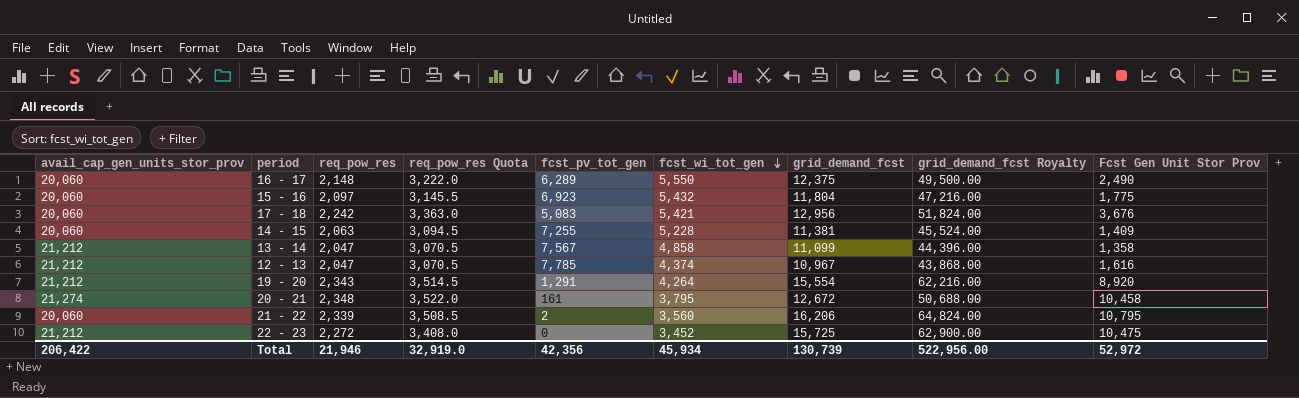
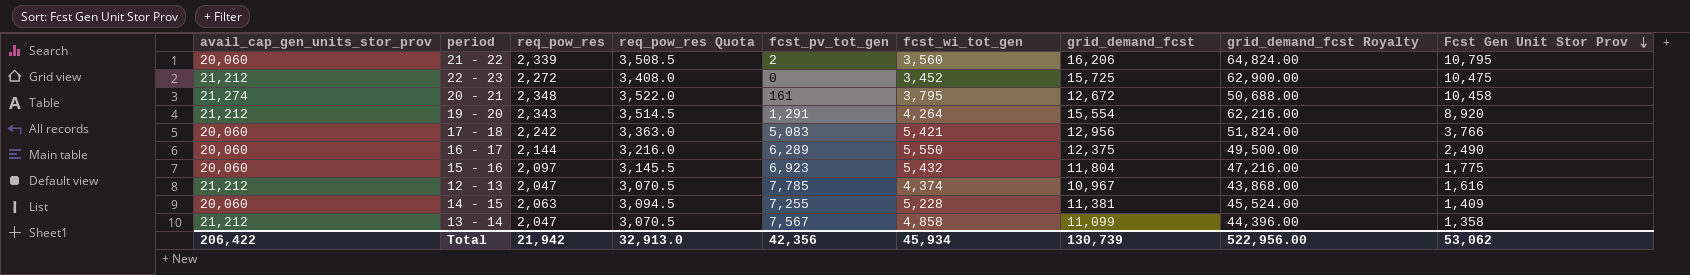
row order: fcst_wi_tot_gen descending -> Fcst Gen Unit Stor Prov descending
17 - 18 | Fcst Gen Unit Stor Prov: 3,676 -> 3,766
16 - 17 | req_pow_res: 2,148 -> 2,144
16 - 17 | req_pow_res Quota: 3,222.0 -> 3,216.0
Total | req_pow_res: 21,946 -> 21,942
Total | req_pow_res Quota: 32,919.0 -> 32,913.0
Total | Fcst Gen Unit Stor Prov: 52,972 -> 53,062

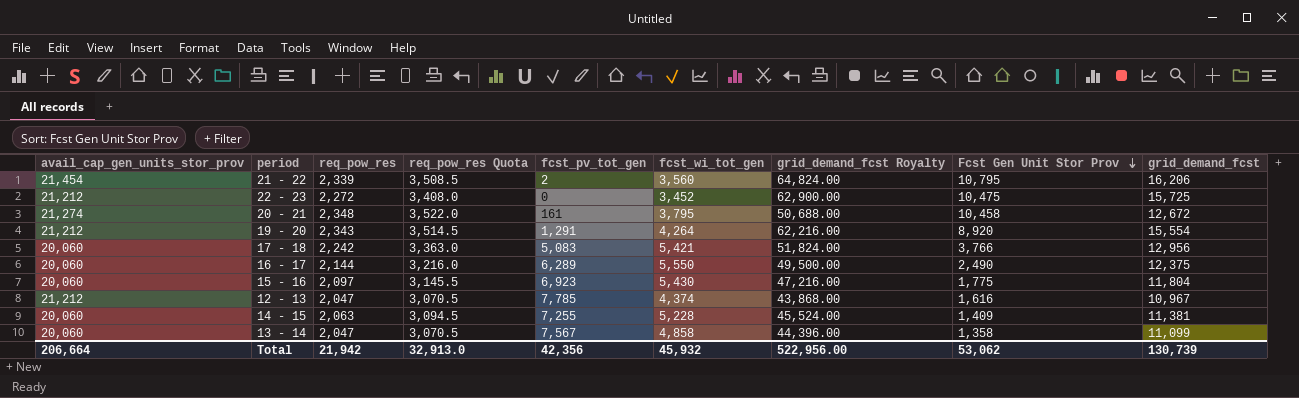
column grid_demand_fcst | position: 7 -> 9
21 - 22 | avail_cap_gen_units_stor_prov: 20,060 -> 21,454
15 - 16 | fcst_wi_tot_gen: 5,432 -> 5,430
13 - 14 | avail_cap_gen_units_stor_prov: 21,212 -> 20,060
Total | avail_cap_gen_units_stor_prov: 206,422 -> 206,664
Total | fcst_wi_tot_gen: 45,934 -> 45,932

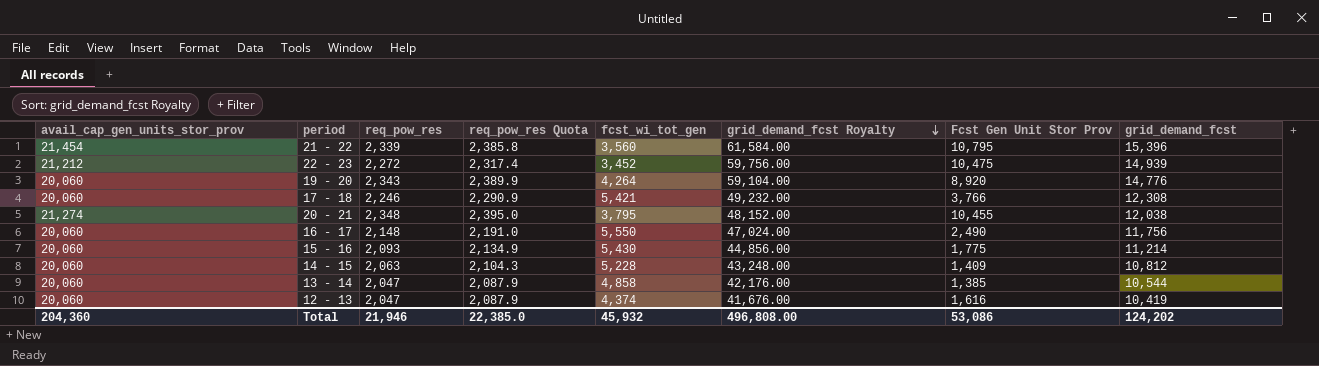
row order: Fcst Gen Unit Stor Prov descending -> grid_demand_fcst Royalty descending
column fcst_pv_tot_gen | position: 5 -> none
column req_pow_res Quota | formula: [req_pow_res] * 1.5 -> [req_pow_res] * 1.02
21 - 22 | grid_demand_fcst Royalty: 64,824.00 -> 61,584.00
21 - 22 | grid_demand_fcst: 16,206 -> 15,396
22 - 23 | grid_demand_fcst Royalty: 62,900.00 -> 59,756.00
22 - 23 | grid_demand_fcst: 15,725 -> 14,939
19 - 20 | avail_cap_gen_units_stor_prov: 21,212 -> 20,060
19 - 20 | grid_demand_fcst Royalty: 62,216.00 -> 59,104.00
19 - 20 | grid_demand_fcst: 15,554 -> 14,776
17 - 18 | req_pow_res: 2,242 -> 2,246
17 - 18 | grid_demand_fcst Royalty: 51,824.00 -> 49,232.00
17 - 18 | grid_demand_fcst: 12,956 -> 12,308
20 - 21 | grid_demand_fcst Royalty: 50,688.00 -> 48,152.00
20 - 21 | Fcst Gen Unit Stor Prov: 10,458 -> 10,455
20 - 21 | grid_demand_fcst: 12,672 -> 12,038
16 - 17 | req_pow_res: 2,144 -> 2,148
16 - 17 | grid_demand_fcst Royalty: 49,500.00 -> 47,024.00
16 - 17 | grid_demand_fcst: 12,375 -> 11,756
15 - 16 | req_pow_res: 2,097 -> 2,093
15 - 16 | grid_demand_fcst Royalty: 47,216.00 -> 44,856.00
15 - 16 | grid_demand_fcst: 11,804 -> 11,214
14 - 15 | grid_demand_fcst Royalty: 45,524.00 -> 43,248.00
14 - 15 | grid_demand_fcst: 11,381 -> 10,812
13 - 14 | grid_demand_fcst Royalty: 44,396.00 -> 42,176.00
13 - 14 | Fcst Gen Unit Stor Prov: 1,358 -> 1,385
13 - 14 | grid_demand_fcst: 11,099 -> 10,544
12 - 13 | avail_cap_gen_units_stor_prov: 21,212 -> 20,060
12 - 13 | grid_demand_fcst Royalty: 43,868.00 -> 41,676.00
12 - 13 | grid_demand_fcst: 10,967 -> 10,419
Total | avail_cap_gen_units_stor_prov: 206,664 -> 204,360
Total | req_pow_res: 21,942 -> 21,946
Total | req_pow_res Quota: 32,913.0 -> 22,385.0
Total | grid_demand_fcst Royalty: 522,956.00 -> 496,808.00
Total | Fcst Gen Unit Stor Prov: 53,062 -> 53,086
Total | grid_demand_fcst: 130,739 -> 124,202

